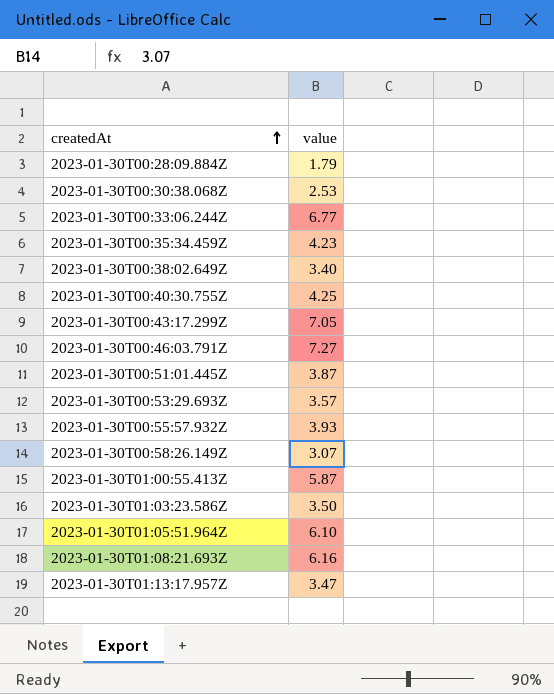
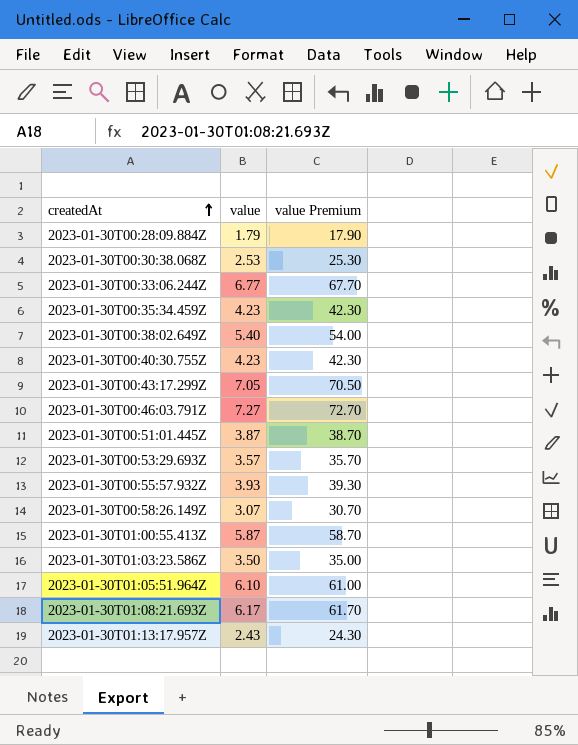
column value Premium | formula: none -> [value] * 10
2023-01-30T00:38:02.649Z | value: 3.40 -> 5.40
2023-01-30T00:40:30.755Z | value: 4.25 -> 4.23
2023-01-30T01:08:21.693Z | value: 6.16 -> 6.17
2023-01-30T01:13:17.957Z | value: 3.47 -> 2.43

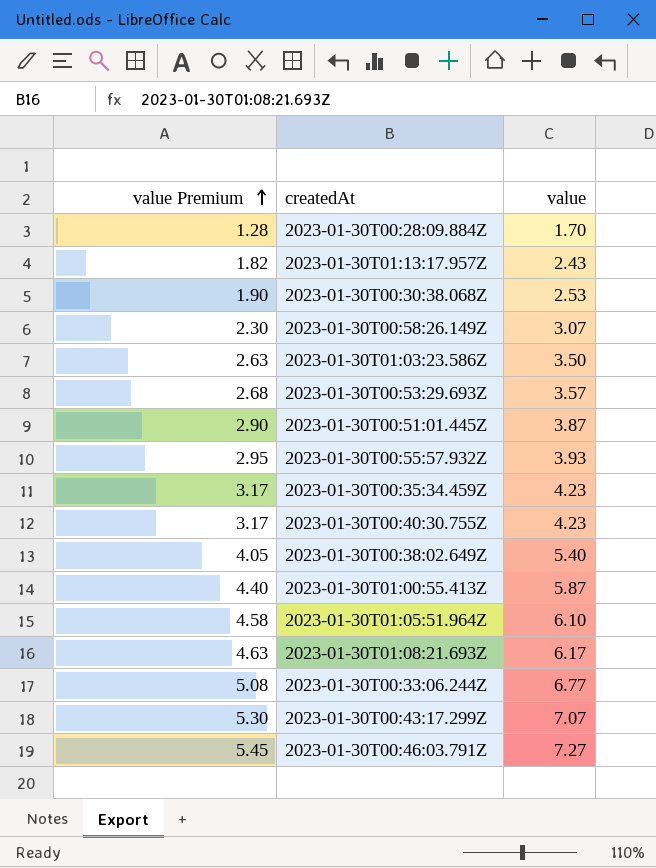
row order: createdAt ascending -> value Premium ascending
column value Premium | formula: [value] * 10 -> [value] * 0.75
column value Premium | position: 3 -> 1
2023-01-30T00:28:09.884Z | value: 1.79 -> 1.70
2023-01-30T00:43:17.299Z | value: 7.05 -> 7.07

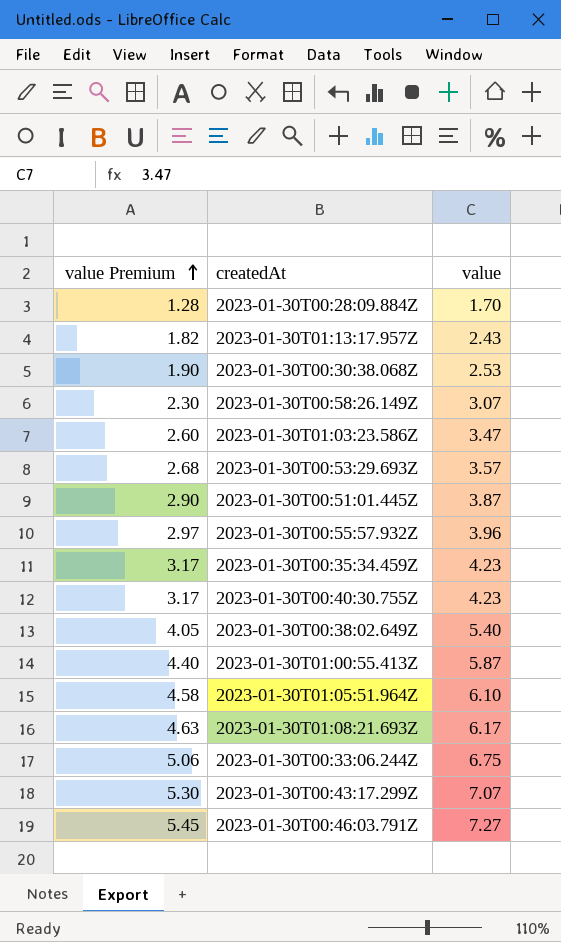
2023-01-30T01:03:23.586Z | value Premium: 2.63 -> 2.60
2023-01-30T01:03:23.586Z | value: 3.50 -> 3.47
2023-01-30T00:55:57.932Z | value Premium: 2.95 -> 2.97
2023-01-30T00:55:57.932Z | value: 3.93 -> 3.96
2023-01-30T00:33:06.244Z | value Premium: 5.08 -> 5.06
2023-01-30T00:33:06.244Z | value: 6.77 -> 6.75

